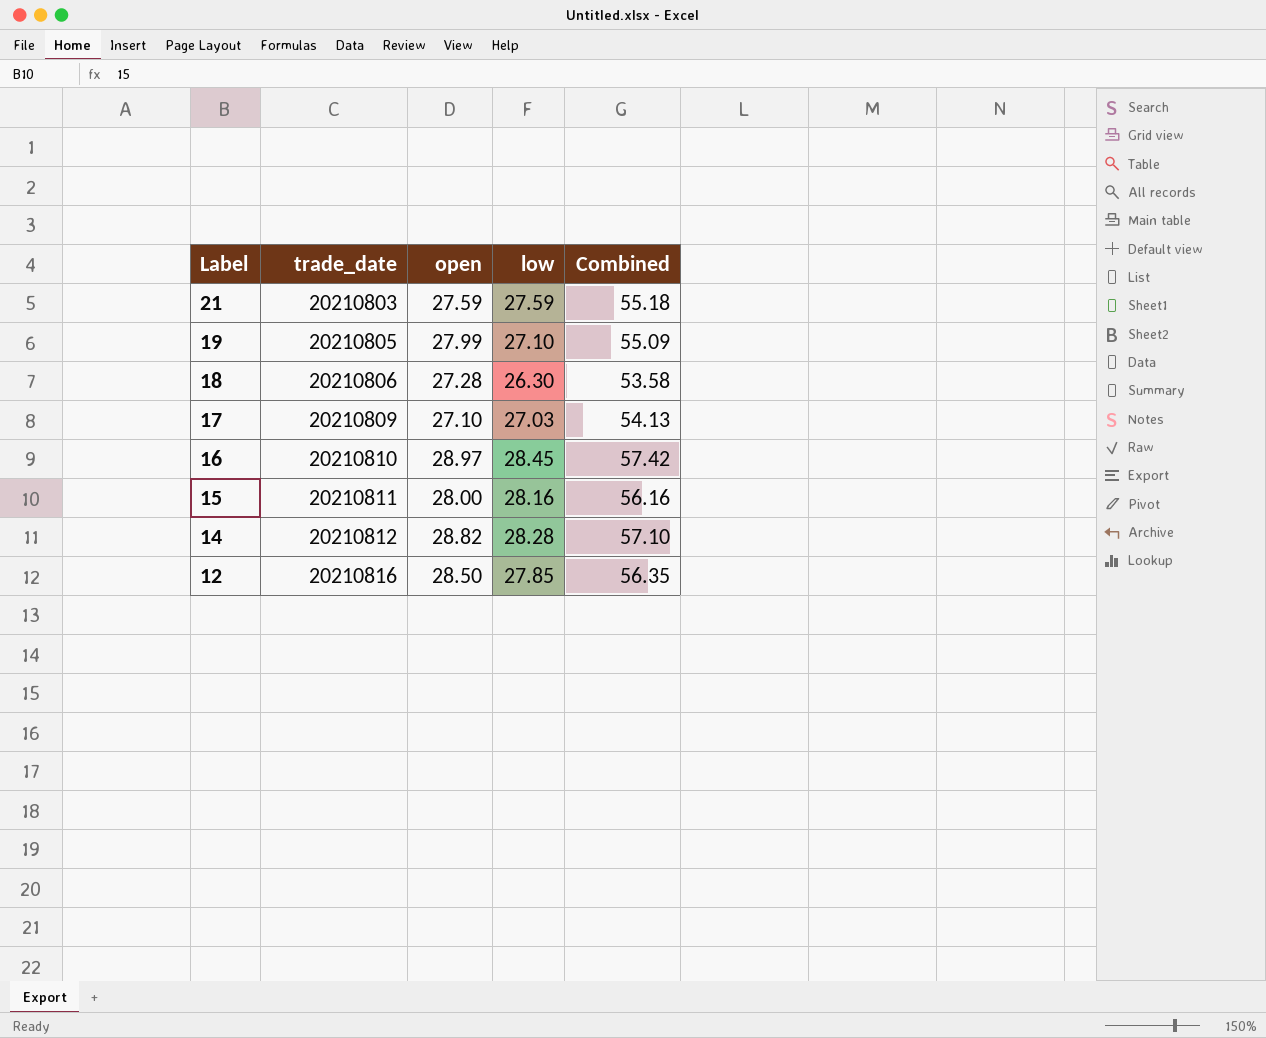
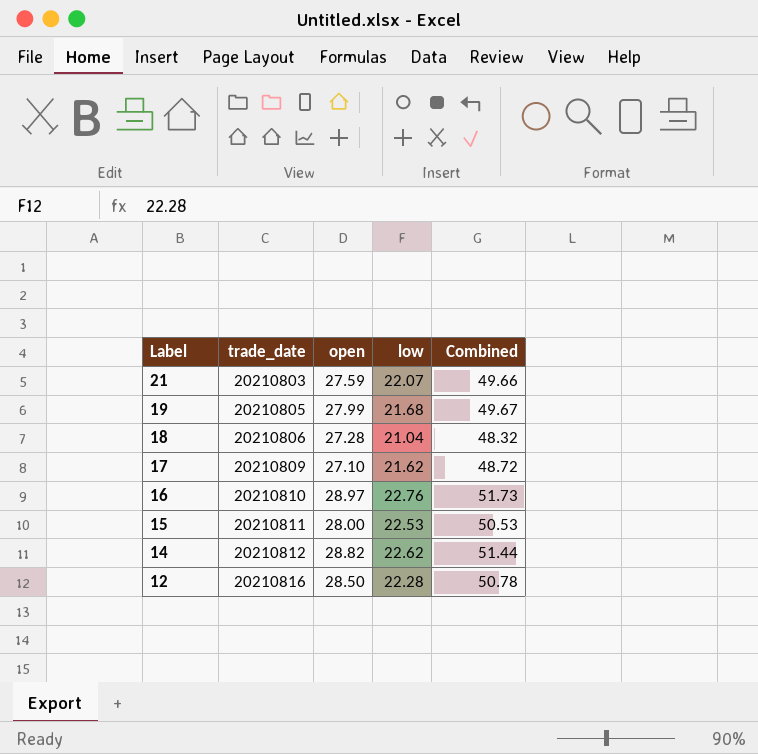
21 | low: 27.59 -> 22.07
21 | Combined: 55.18 -> 49.66
19 | low: 27.10 -> 21.68
19 | Combined: 55.09 -> 49.67
18 | low: 26.30 -> 21.04
18 | Combined: 53.58 -> 48.32
17 | low: 27.03 -> 21.62
17 | Combined: 54.13 -> 48.72
16 | low: 28.45 -> 22.76
16 | Combined: 57.42 -> 51.73
15 | low: 28.16 -> 22.53
15 | Combined: 56.16 -> 50.53
14 | low: 28.28 -> 22.62
14 | Combined: 57.10 -> 51.44
12 | low: 27.85 -> 22.28
12 | Combined: 56.35 -> 50.78

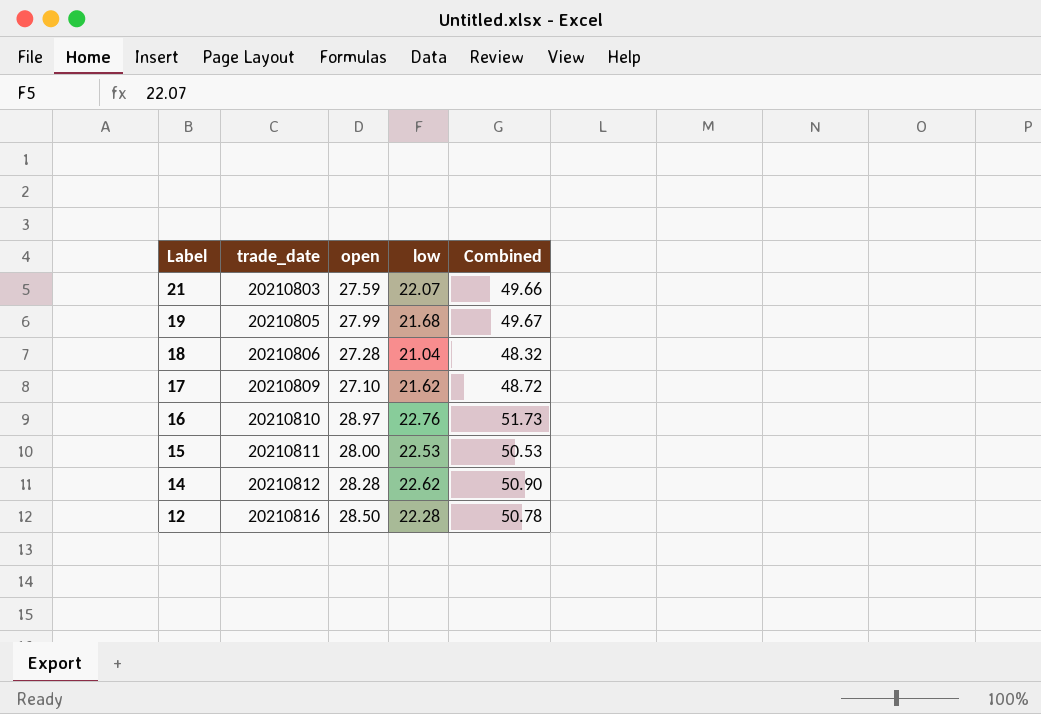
14 | open: 28.82 -> 28.28
14 | Combined: 51.44 -> 50.90

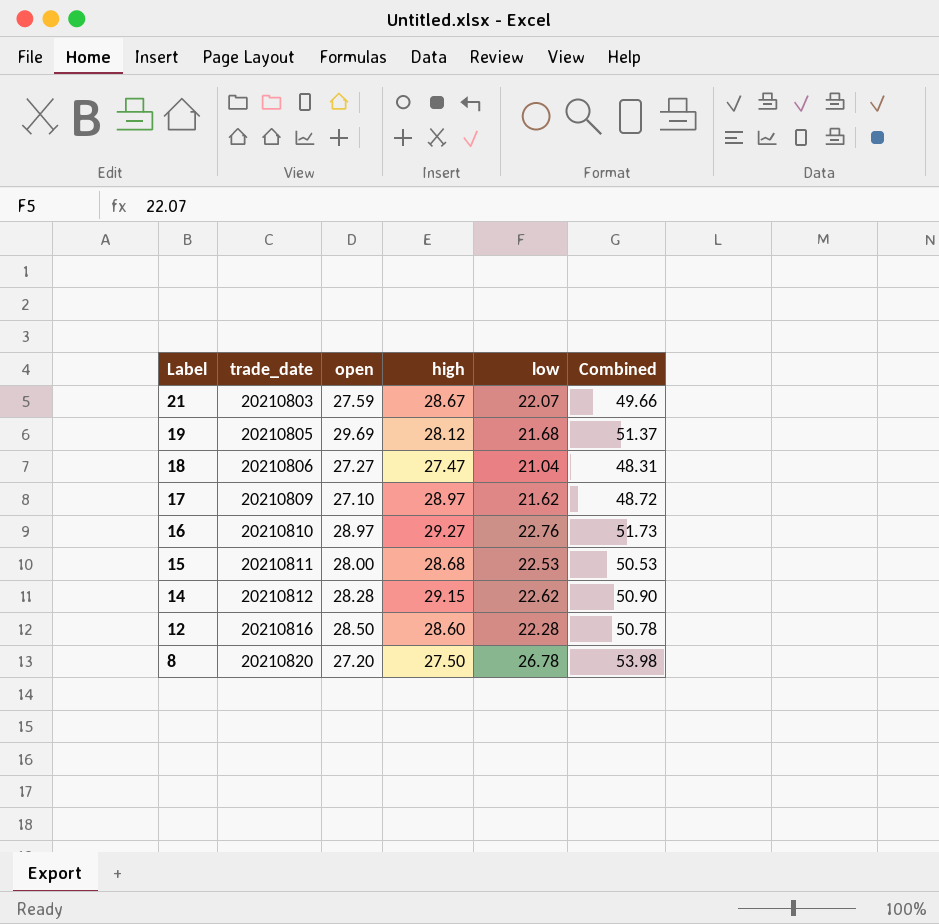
column high | position: none -> 4
19 | open: 27.99 -> 29.69
19 | Combined: 49.67 -> 51.37
18 | open: 27.28 -> 27.27
18 | Combined: 48.32 -> 48.31
row 8: none -> 20210820 | 27.20 | 27.50 | 26.78 | 53.98

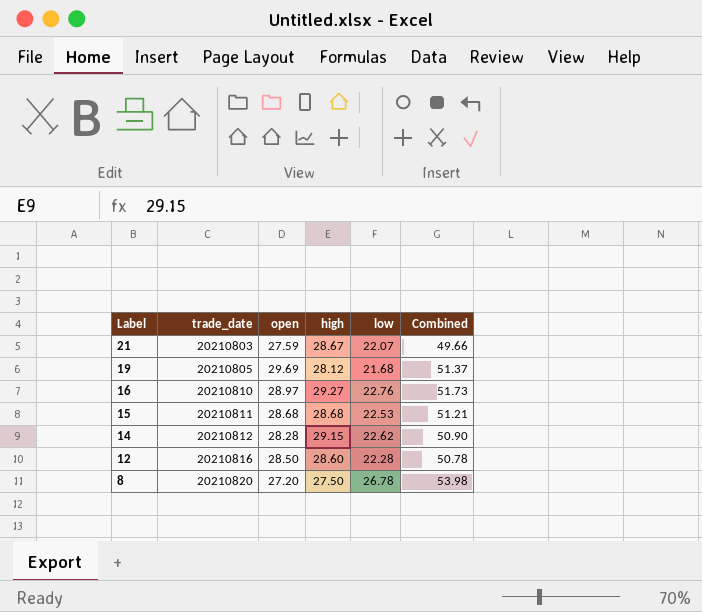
row 18: 20210806 | 27.27 | 27.47 | 21.04 | 48.31 -> none
row 17: 20210809 | 27.10 | 28.97 | 21.62 | 48.72 -> none
15 | open: 28.00 -> 28.68
15 | Combined: 50.53 -> 51.21

